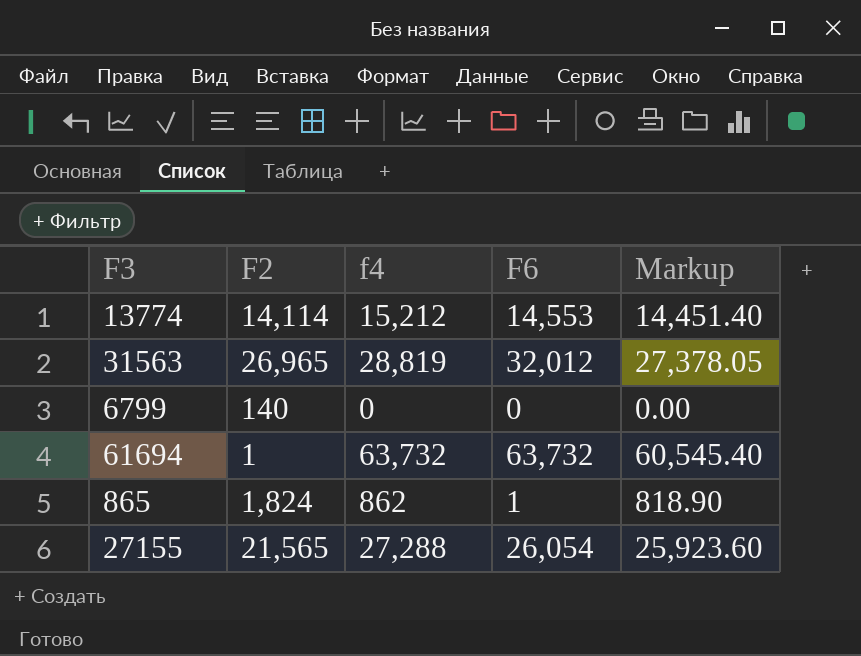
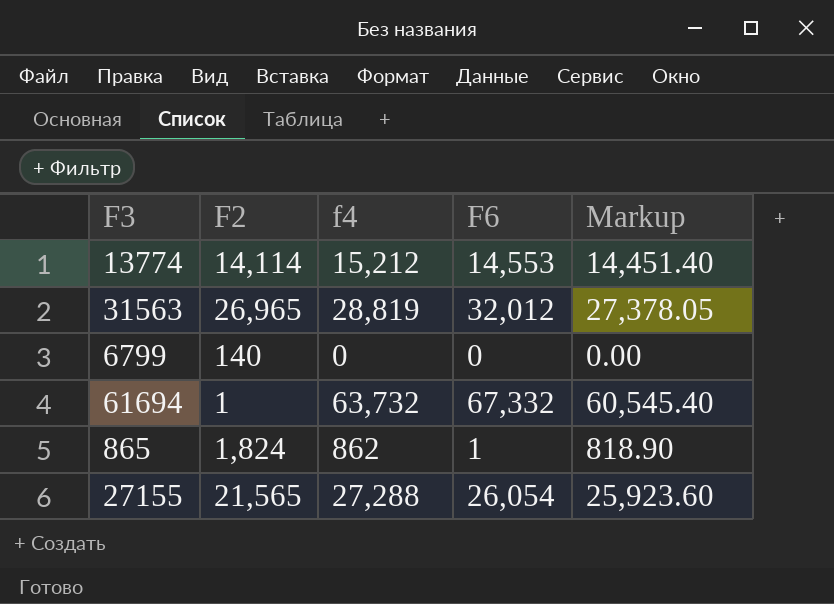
61694 | F6: 63,732 -> 67,332

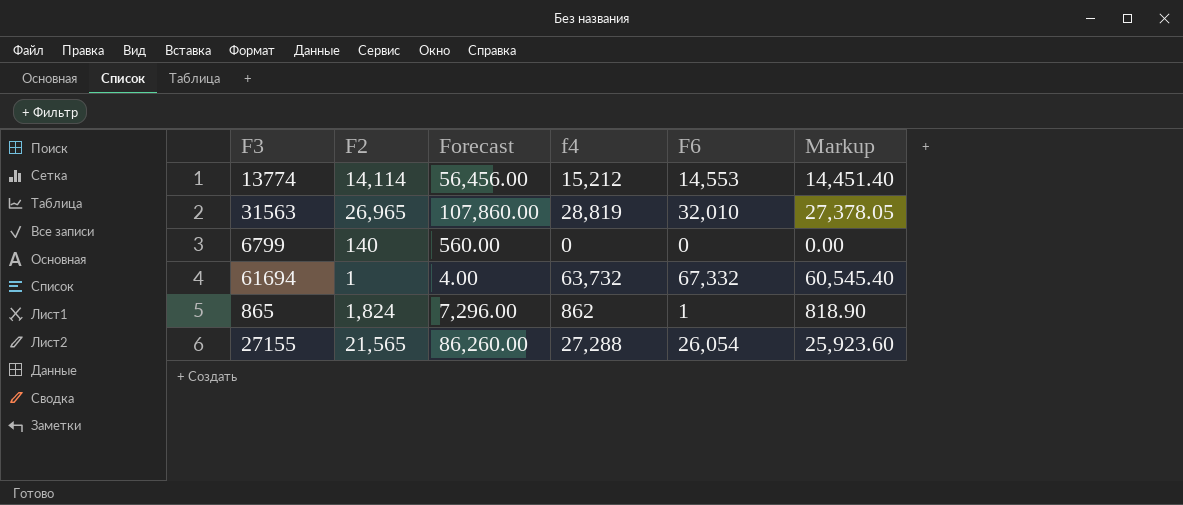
column Forecast | formula: none -> [F2] * 4
31563 | F6: 32,012 -> 32,010

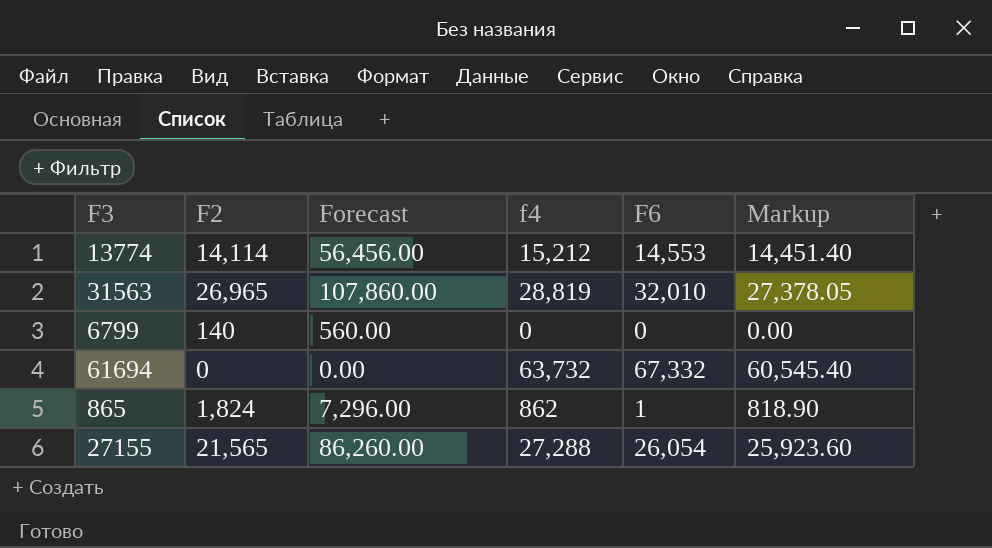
61694 | F2: 1 -> 0
61694 | Forecast: 4.00 -> 0.00

